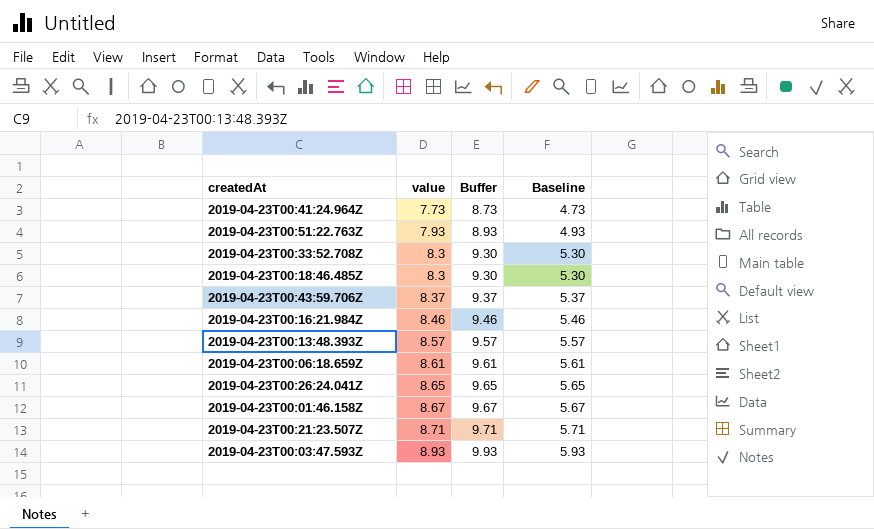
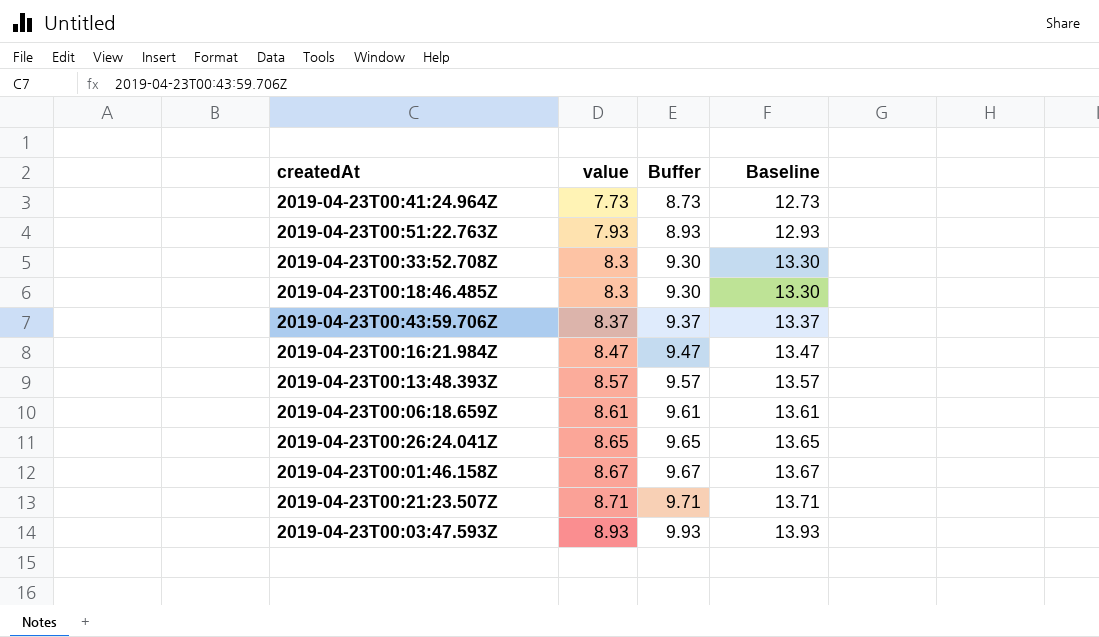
column Baseline | formula: [value] - 3 -> [value] + 5
2019-04-23T00:16:21.984Z | value: 8.46 -> 8.47
2019-04-23T00:16:21.984Z | Buffer: 9.46 -> 9.47

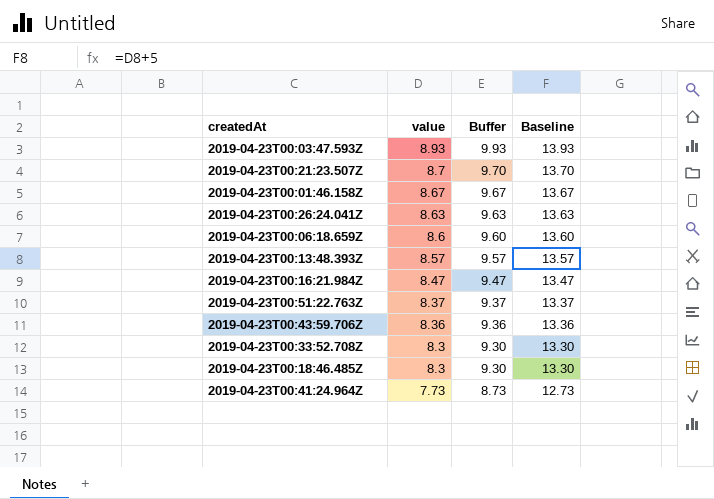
row order: value ascending -> value descending
2019-04-23T00:21:23.507Z | value: 8.71 -> 8.7
2019-04-23T00:21:23.507Z | Buffer: 9.71 -> 9.70
2019-04-23T00:21:23.507Z | Baseline: 13.71 -> 13.70
2019-04-23T00:26:24.041Z | value: 8.65 -> 8.63
2019-04-23T00:26:24.041Z | Buffer: 9.65 -> 9.63
2019-04-23T00:26:24.041Z | Baseline: 13.65 -> 13.63
2019-04-23T00:06:18.659Z | value: 8.61 -> 8.6
2019-04-23T00:06:18.659Z | Buffer: 9.61 -> 9.60
2019-04-23T00:06:18.659Z | Baseline: 13.61 -> 13.60
2019-04-23T00:51:22.763Z | value: 7.93 -> 8.37
2019-04-23T00:51:22.763Z | Buffer: 8.93 -> 9.37
2019-04-23T00:51:22.763Z | Baseline: 12.93 -> 13.37
2019-04-23T00:43:59.706Z | value: 8.37 -> 8.36
2019-04-23T00:43:59.706Z | Buffer: 9.37 -> 9.36
2019-04-23T00:43:59.706Z | Baseline: 13.37 -> 13.36

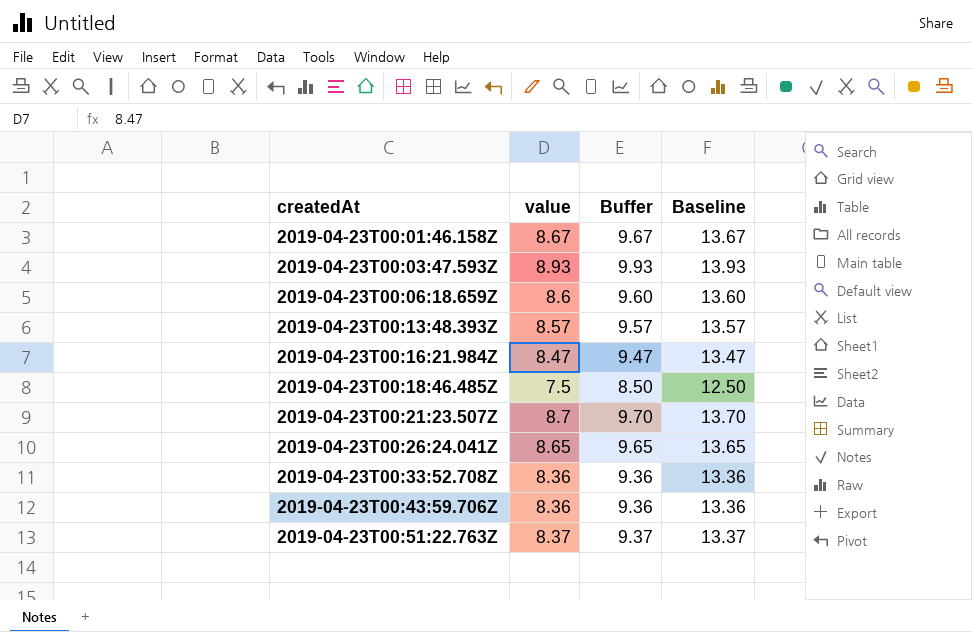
row order: value descending -> createdAt ascending
row 2019-04-23T00:41:24.964Z: 7.73 | 8.73 | 12.73 -> none
2019-04-23T00:18:46.485Z | value: 8.3 -> 7.5
2019-04-23T00:18:46.485Z | Buffer: 9.30 -> 8.50
2019-04-23T00:18:46.485Z | Baseline: 13.30 -> 12.50
2019-04-23T00:26:24.041Z | value: 8.63 -> 8.65
2019-04-23T00:26:24.041Z | Buffer: 9.63 -> 9.65
2019-04-23T00:26:24.041Z | Baseline: 13.63 -> 13.65
2019-04-23T00:33:52.708Z | value: 8.3 -> 8.36
2019-04-23T00:33:52.708Z | Buffer: 9.30 -> 9.36
2019-04-23T00:33:52.708Z | Baseline: 13.30 -> 13.36

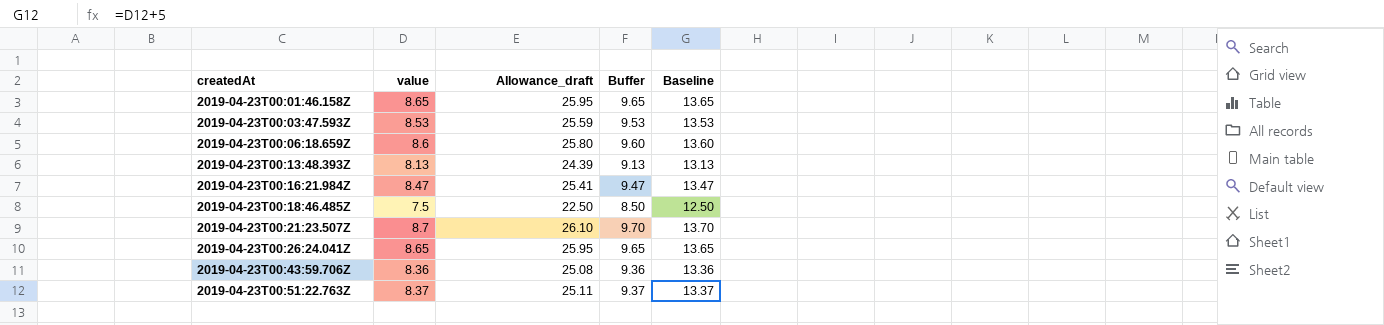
column Allowance_draft | formula: none -> [value] * 3
row 2019-04-23T00:33:52.708Z: 8.36 | 9.36 | 13.36 -> none
2019-04-23T00:01:46.158Z | value: 8.67 -> 8.65
2019-04-23T00:01:46.158Z | Buffer: 9.67 -> 9.65
2019-04-23T00:01:46.158Z | Baseline: 13.67 -> 13.65
2019-04-23T00:03:47.593Z | value: 8.93 -> 8.53
2019-04-23T00:03:47.593Z | Buffer: 9.93 -> 9.53
2019-04-23T00:03:47.593Z | Baseline: 13.93 -> 13.53
2019-04-23T00:13:48.393Z | value: 8.57 -> 8.13
2019-04-23T00:13:48.393Z | Buffer: 9.57 -> 9.13
2019-04-23T00:13:48.393Z | Baseline: 13.57 -> 13.13

